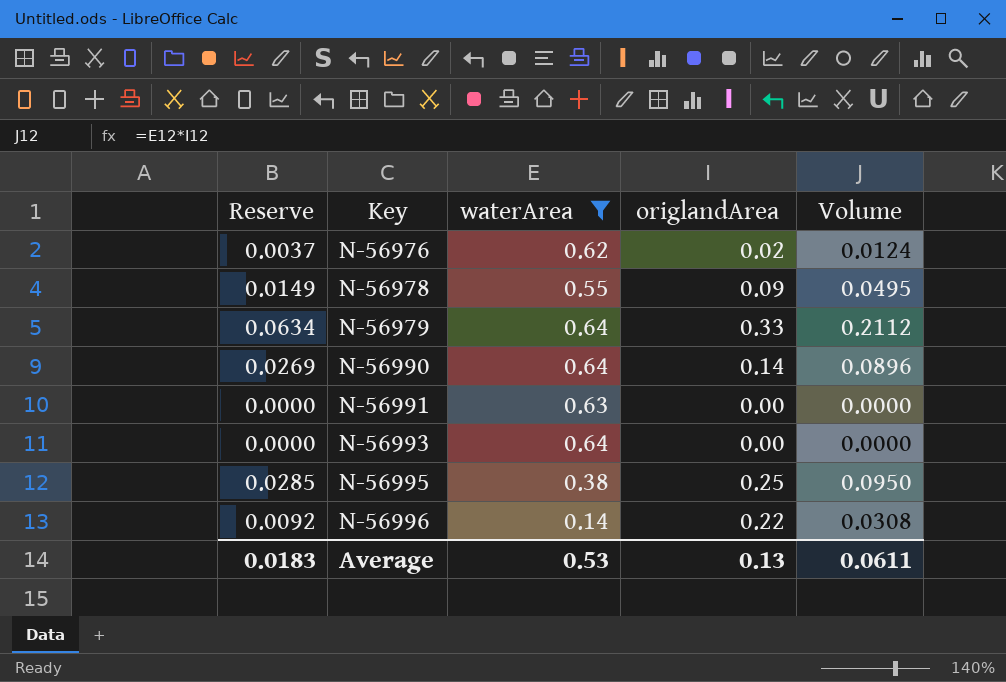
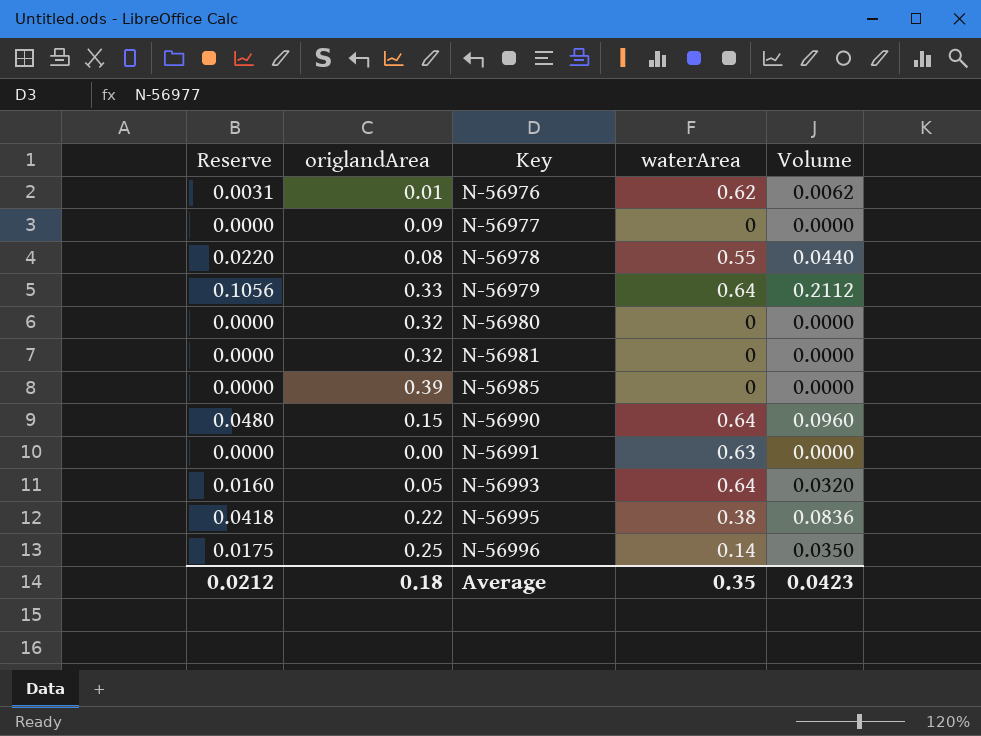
filter: waterArea != 0 -> none
column Reserve | formula: [Volume] * 0.3 -> [Volume] * 0.5
column origlandArea | position: 4 -> 2
N-56976 | origlandArea: 0.02 -> 0.01
N-56976 | Volume: 0.0124 -> 0.0062
N-56978 | origlandArea: 0.09 -> 0.08
N-56978 | Volume: 0.0495 -> 0.0440
N-56990 | origlandArea: 0.14 -> 0.15
N-56990 | Volume: 0.0896 -> 0.0960
N-56993 | origlandArea: 0.00 -> 0.05
N-56993 | Volume: 0.0000 -> 0.0320
N-56995 | origlandArea: 0.25 -> 0.22
N-56995 | Volume: 0.0950 -> 0.0836
N-56996 | origlandArea: 0.22 -> 0.25
N-56996 | Volume: 0.0308 -> 0.0350
Average | Reserve: 0.0183 -> 0.0212
Average | origlandArea: 0.13 -> 0.18
Average | waterArea: 0.53 -> 0.35
Average | Volume: 0.0611 -> 0.0423

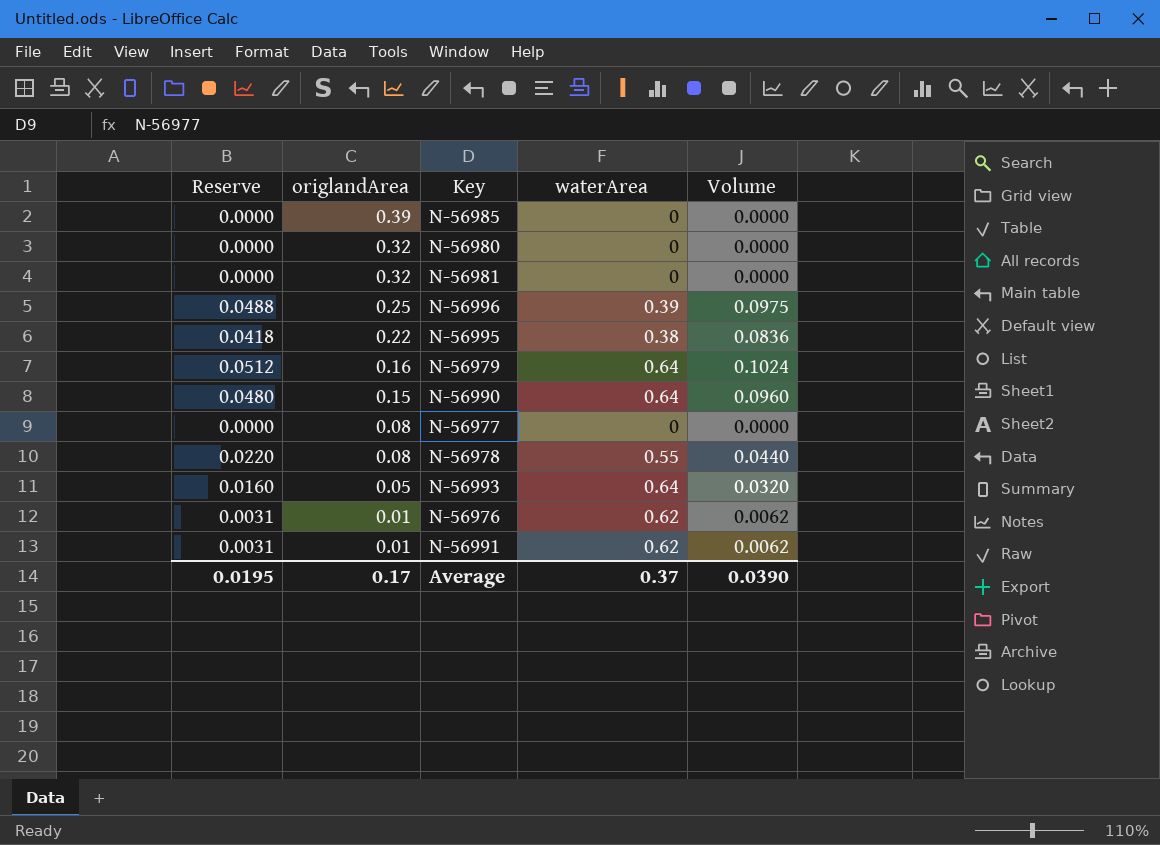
row order: Key ascending -> origlandArea descending
N-56996 | Reserve: 0.0175 -> 0.0488
N-56996 | waterArea: 0.14 -> 0.39
N-56996 | Volume: 0.0350 -> 0.0975
N-56979 | Reserve: 0.1056 -> 0.0512
N-56979 | origlandArea: 0.33 -> 0.16
N-56979 | Volume: 0.2112 -> 0.1024
N-56977 | origlandArea: 0.09 -> 0.08
N-56991 | Reserve: 0.0000 -> 0.0031
N-56991 | origlandArea: 0.00 -> 0.01
N-56991 | waterArea: 0.63 -> 0.62
N-56991 | Volume: 0.0000 -> 0.0062
Average | Reserve: 0.0212 -> 0.0195
Average | origlandArea: 0.18 -> 0.17
Average | waterArea: 0.35 -> 0.37
Average | Volume: 0.0423 -> 0.0390

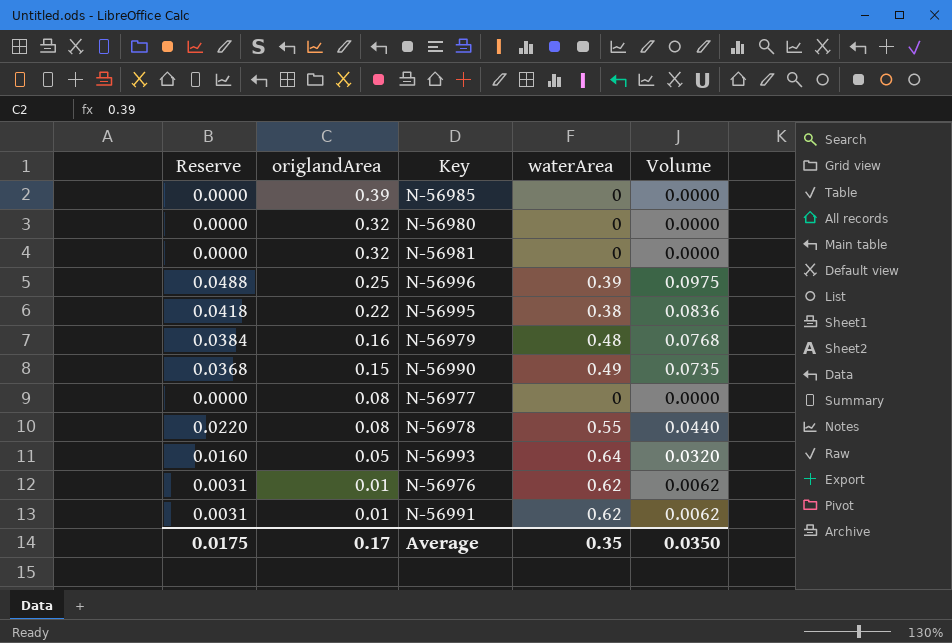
N-56979 | Reserve: 0.0512 -> 0.0384
N-56979 | waterArea: 0.64 -> 0.48
N-56979 | Volume: 0.1024 -> 0.0768
N-56990 | Reserve: 0.0480 -> 0.0368
N-56990 | waterArea: 0.64 -> 0.49
N-56990 | Volume: 0.0960 -> 0.0735
Average | Reserve: 0.0195 -> 0.0175
Average | waterArea: 0.37 -> 0.35
Average | Volume: 0.0390 -> 0.0350

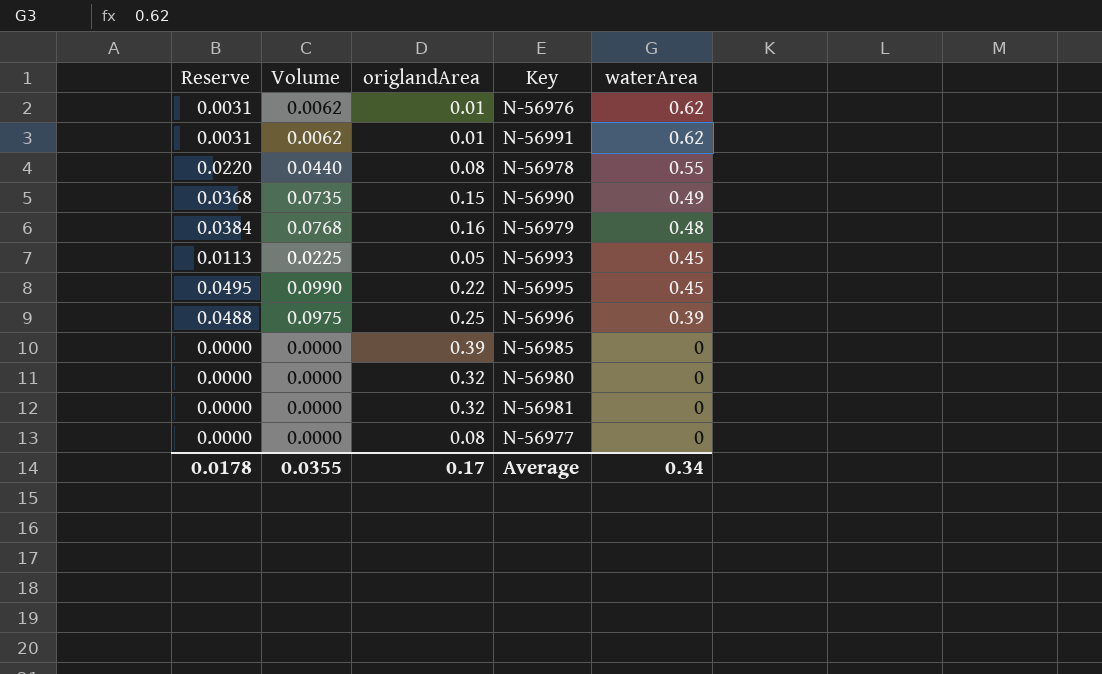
row order: origlandArea descending -> waterArea descending
column Volume | position: 5 -> 2
N-56993 | Reserve: 0.0160 -> 0.0113
N-56993 | Volume: 0.0320 -> 0.0225
N-56993 | waterArea: 0.64 -> 0.45
N-56995 | Reserve: 0.0418 -> 0.0495
N-56995 | Volume: 0.0836 -> 0.0990
N-56995 | waterArea: 0.38 -> 0.45
Average | Reserve: 0.0175 -> 0.0178
Average | Volume: 0.0350 -> 0.0355
Average | waterArea: 0.35 -> 0.34

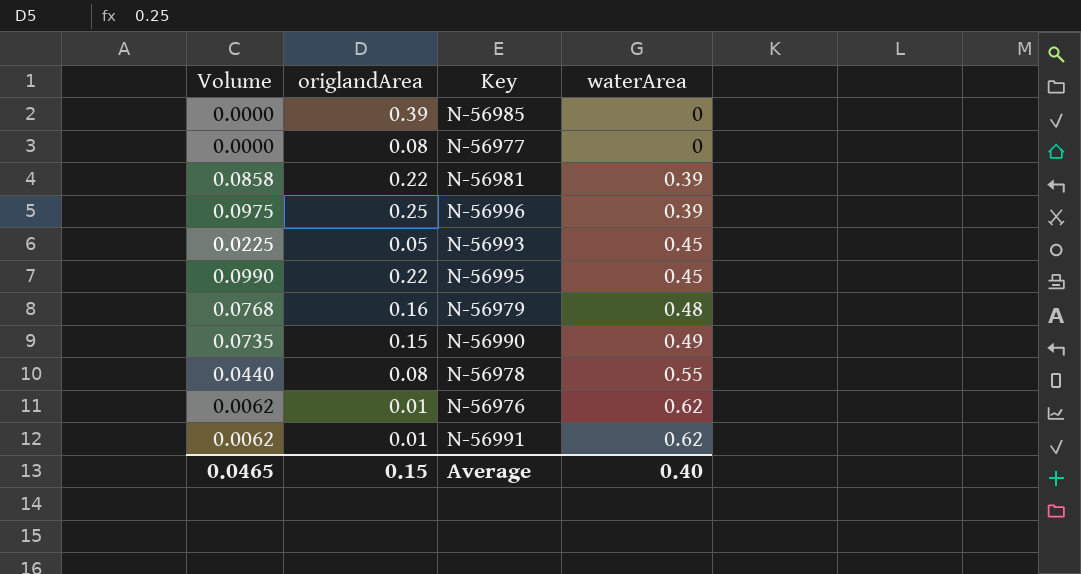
row order: waterArea descending -> waterArea ascending
column Reserve | formula: [Volume] * 0.5 -> none
row N-56980: 0.0000 | 0.0000 | 0.32 | 0 -> none
N-56981 | Volume: 0.0000 -> 0.0858
N-56981 | origlandArea: 0.32 -> 0.22
N-56981 | waterArea: 0 -> 0.39
Average | Volume: 0.0355 -> 0.0465
Average | origlandArea: 0.17 -> 0.15
Average | waterArea: 0.34 -> 0.40

